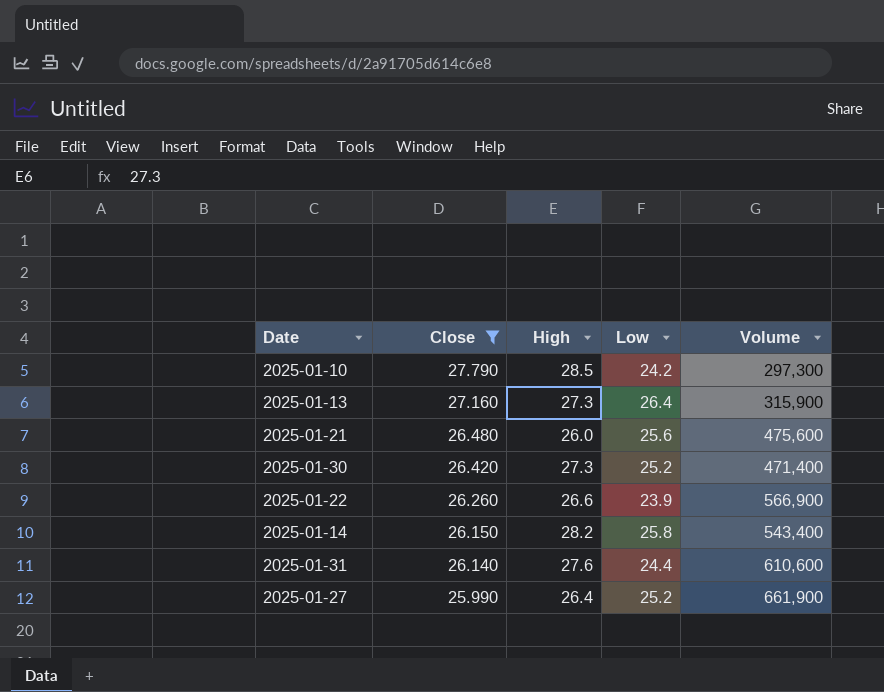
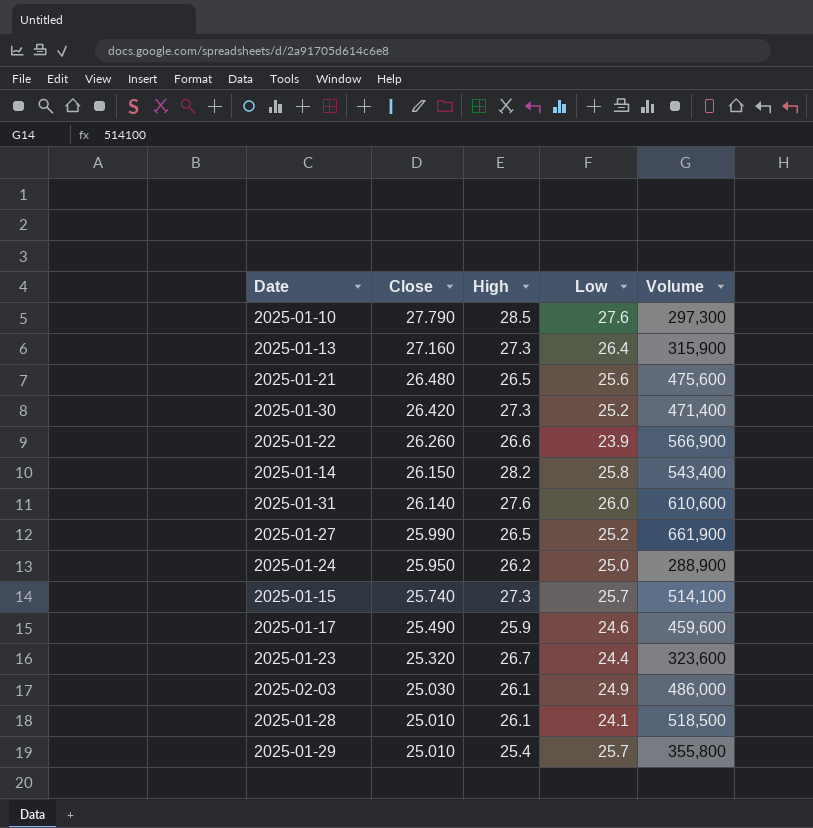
filter: Close >= 25.990 -> none
2025-01-10 | Low: 24.2 -> 27.6
2025-01-21 | High: 26.0 -> 26.5
2025-01-31 | Low: 24.4 -> 26.0
2025-01-27 | High: 26.4 -> 26.5

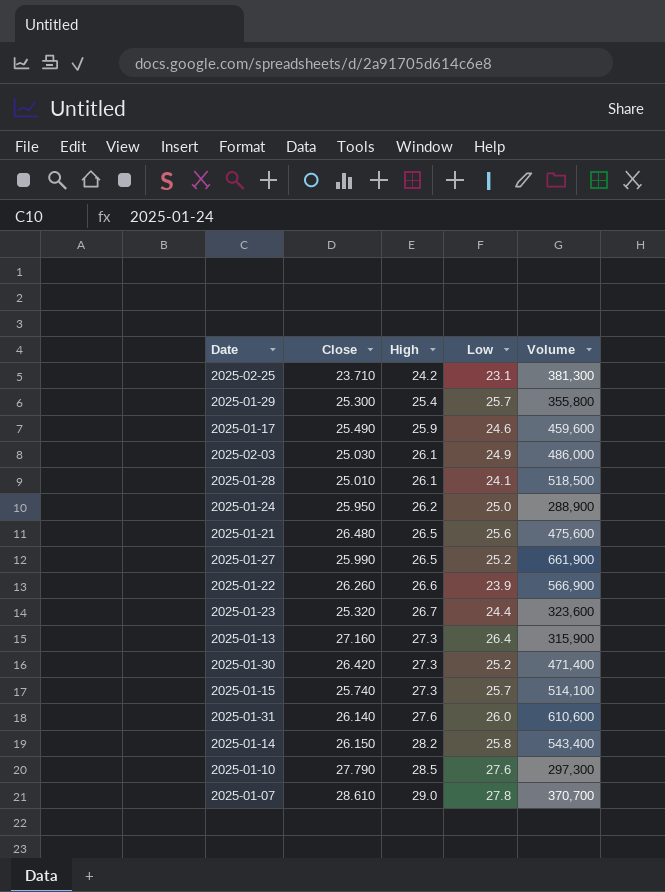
row order: Close descending -> High ascending
row 2025-02-25: none -> 23.710 | 24.2 | 23.1 | 381,300
2025-01-29 | Close: 25.010 -> 25.300
row 2025-01-07: none -> 28.610 | 29.0 | 27.8 | 370,700

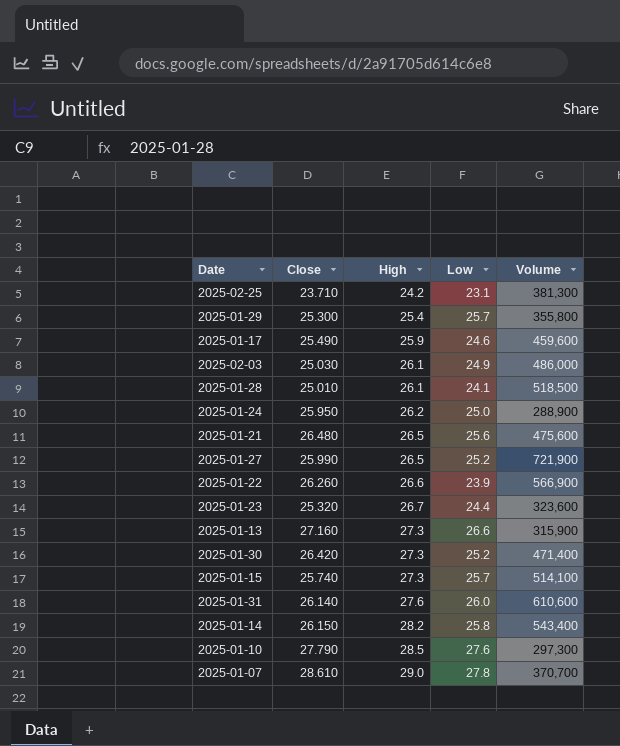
2025-01-27 | Volume: 661,900 -> 721,900
2025-01-13 | Low: 26.4 -> 26.6

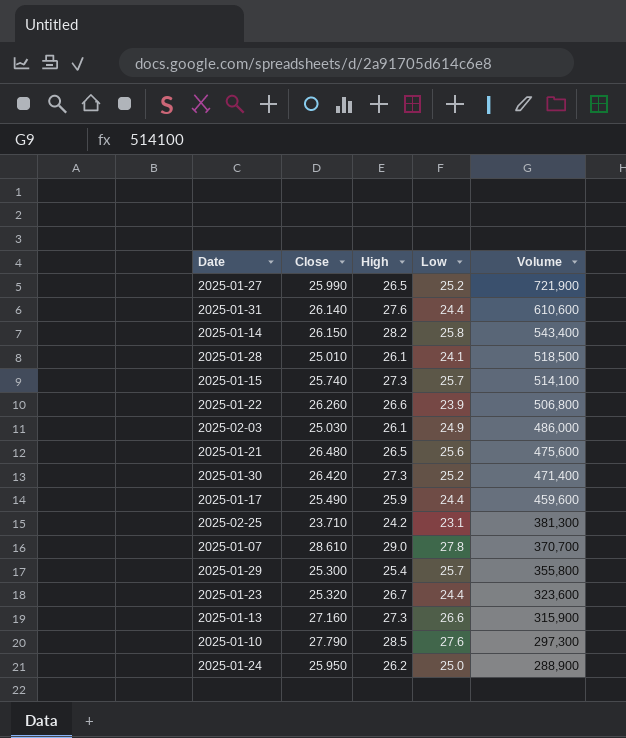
row order: High ascending -> Volume descending
2025-01-31 | Low: 26.0 -> 24.4
2025-01-22 | Volume: 566,900 -> 506,800
2025-01-17 | Low: 24.6 -> 24.4

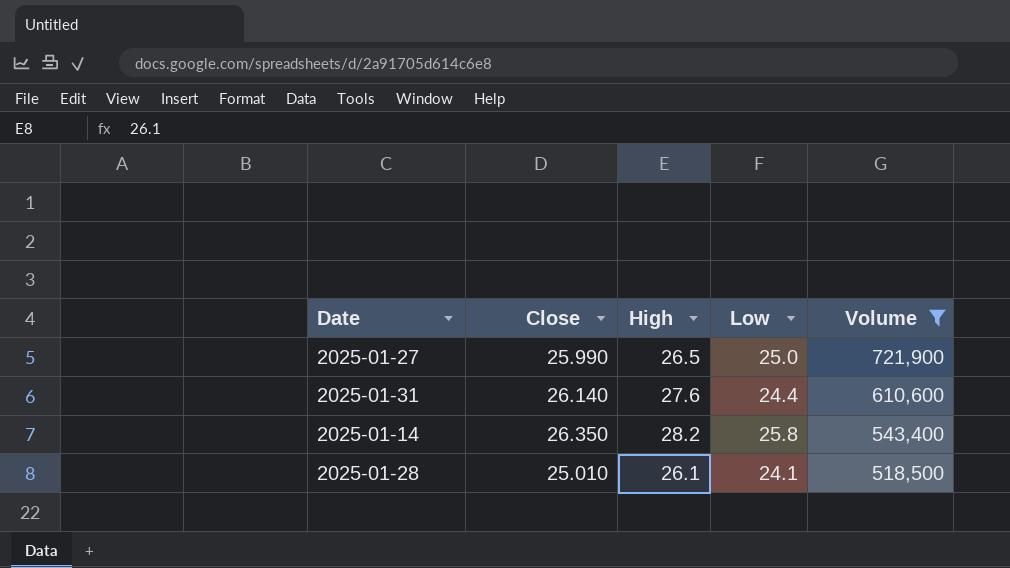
filter: none -> Volume >= 518,500
2025-01-27 | Low: 25.2 -> 25.0
2025-01-14 | Close: 26.150 -> 26.350

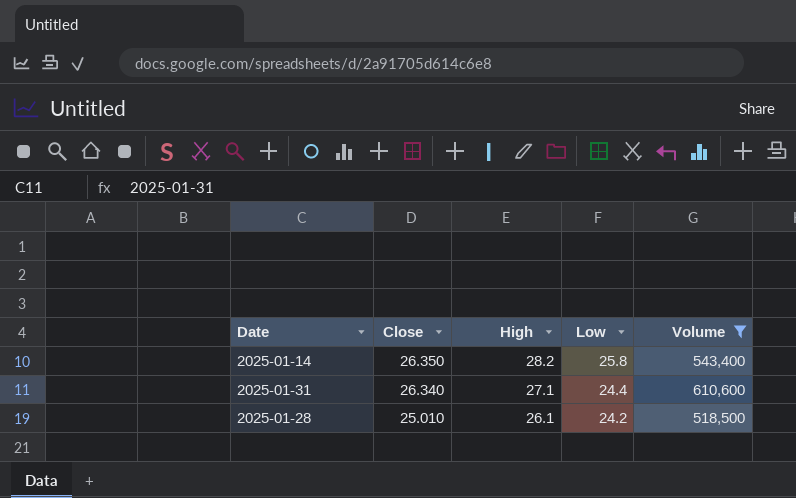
row order: Volume descending -> Close descending
row 2025-01-27: 25.990 | 26.5 | 25.0 | 721,900 -> none
2025-01-31 | Close: 26.140 -> 26.340
2025-01-31 | High: 27.6 -> 27.1
2025-01-28 | Low: 24.1 -> 24.2

